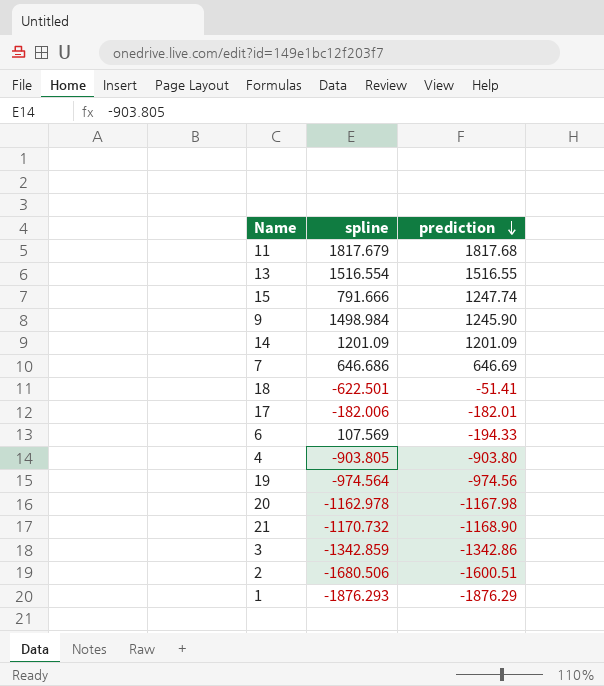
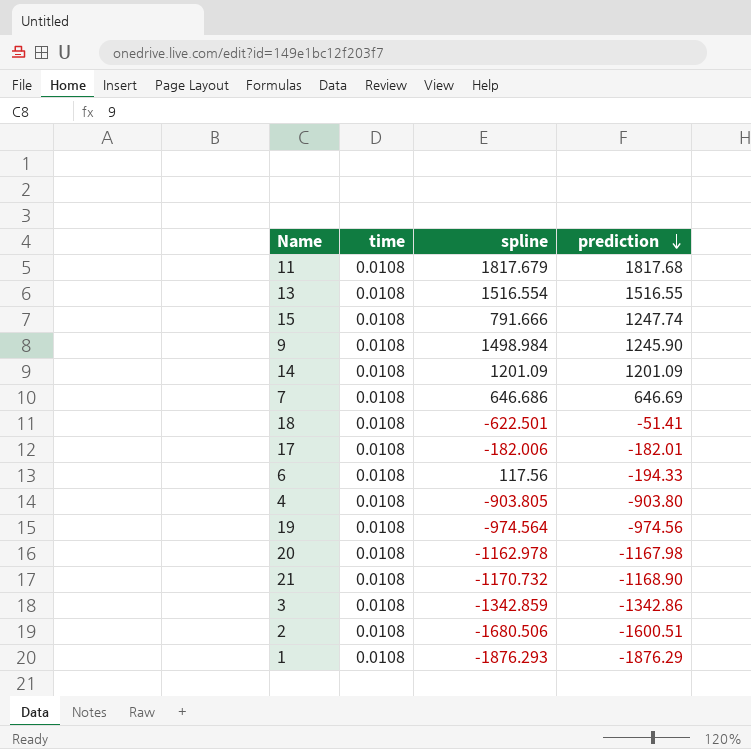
column time | position: none -> 2
6 | spline: 107.569 -> 117.56

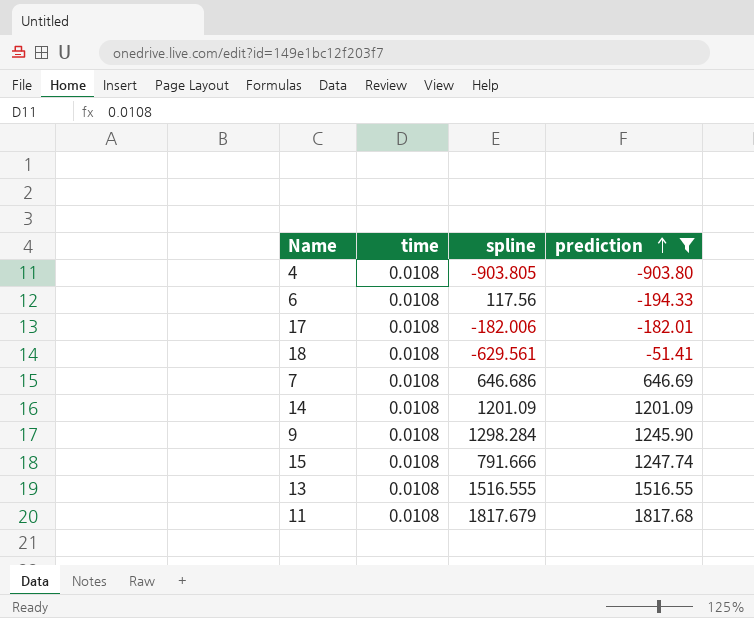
filter: none -> prediction >= -903.80
row order: prediction descending -> prediction ascending
18 | spline: -622.501 -> -629.561
9 | spline: 1498.984 -> 1298.284
13 | spline: 1516.554 -> 1516.555

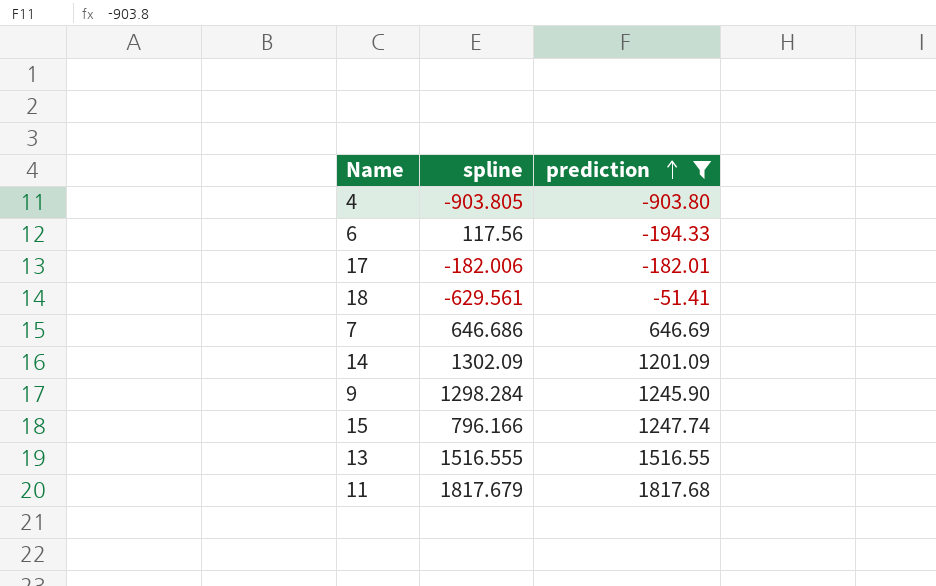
column time | position: 2 -> none
14 | spline: 1201.09 -> 1302.09
15 | spline: 791.666 -> 796.166

